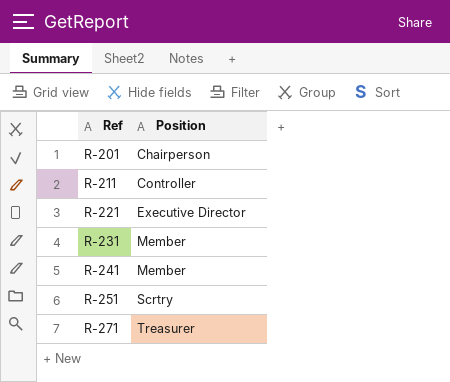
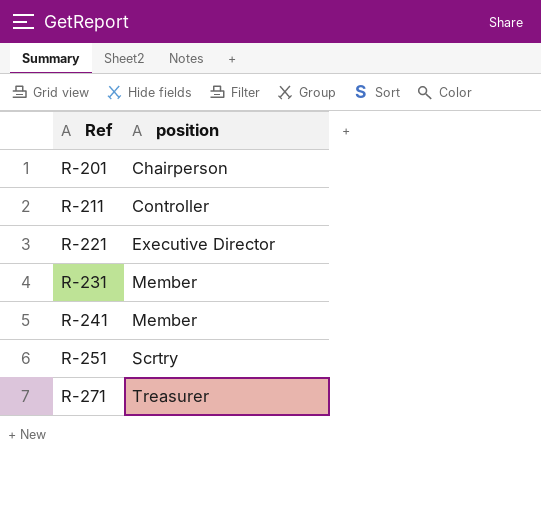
column name: Position -> position

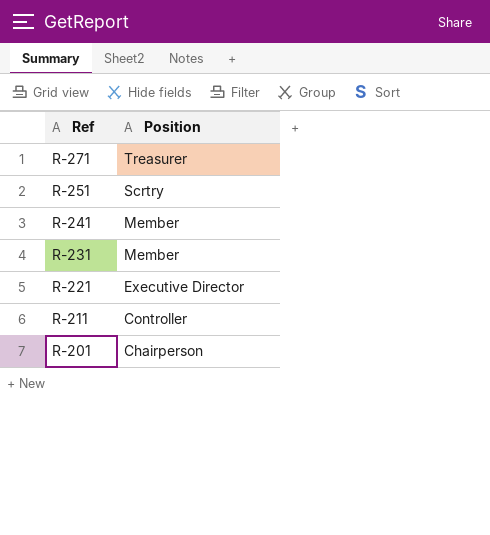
row order: Ref ascending -> Ref descending
column name: position -> Position

